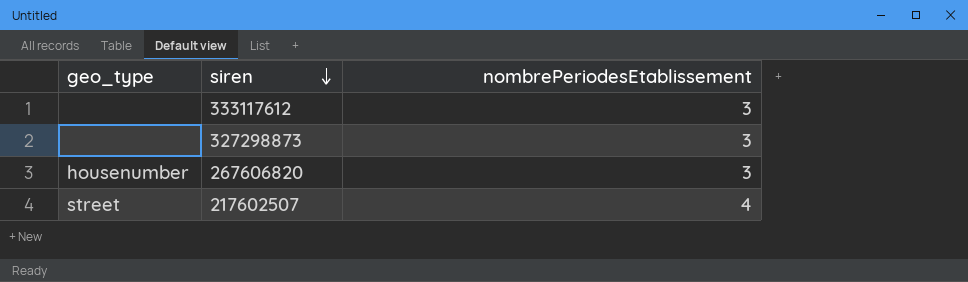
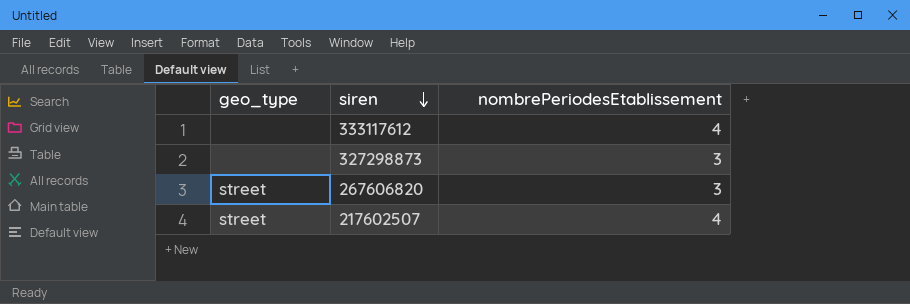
333117612 | nombrePeriodesEtablissement: 3 -> 4
267606820 | geo_type: housenumber -> street

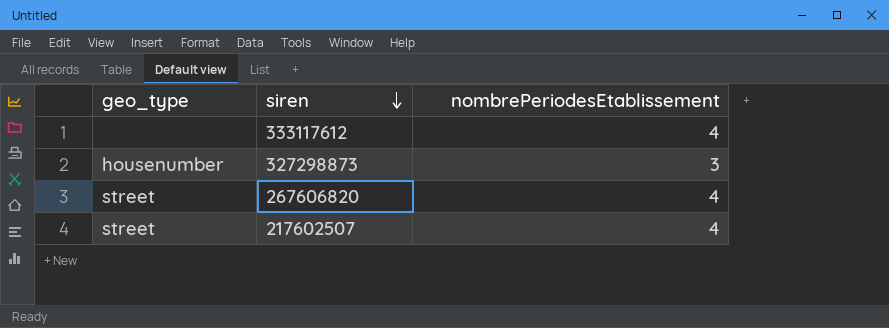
327298873 | geo_type: none -> housenumber
267606820 | nombrePeriodesEtablissement: 3 -> 4

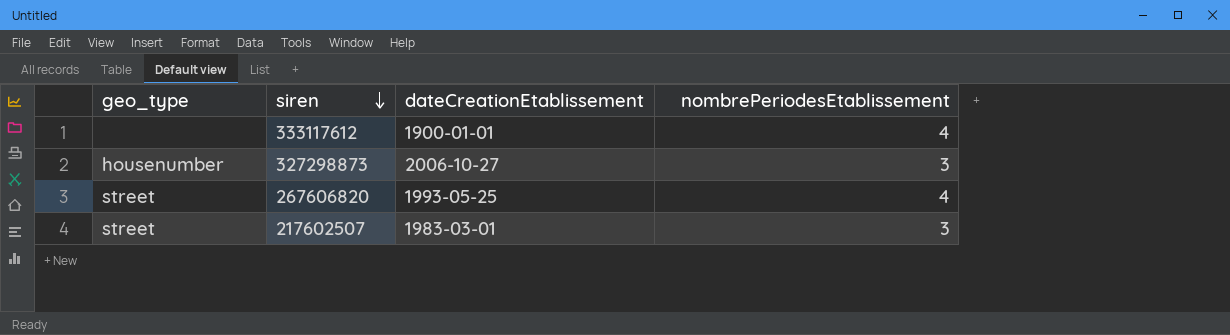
column dateCreationEtablissement | position: none -> 3
217602507 | nombrePeriodesEtablissement: 4 -> 3

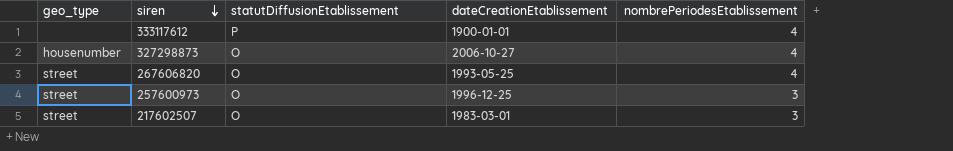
column statutDiffusionEtablissement | position: none -> 3
327298873 | nombrePeriodesEtablissement: 3 -> 4
row 257600973: none -> street | O | 1996-12-25 | 3

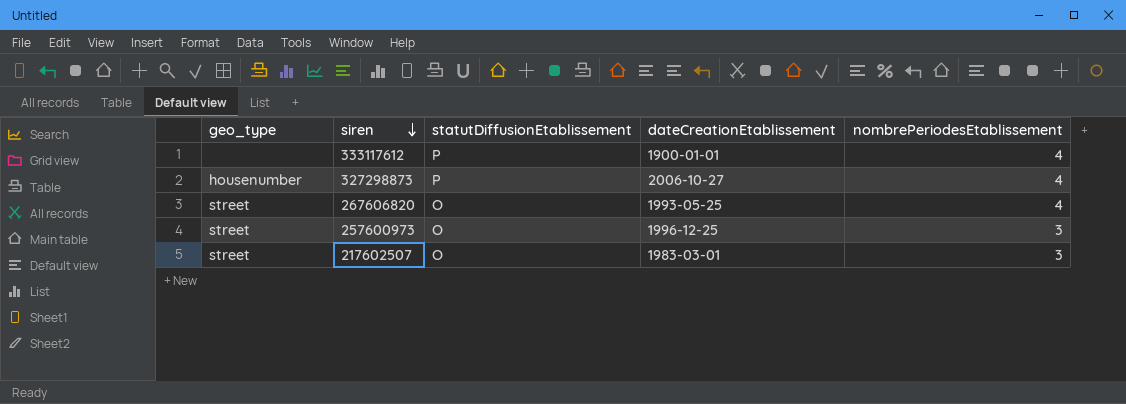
327298873 | statutDiffusionEtablissement: O -> P

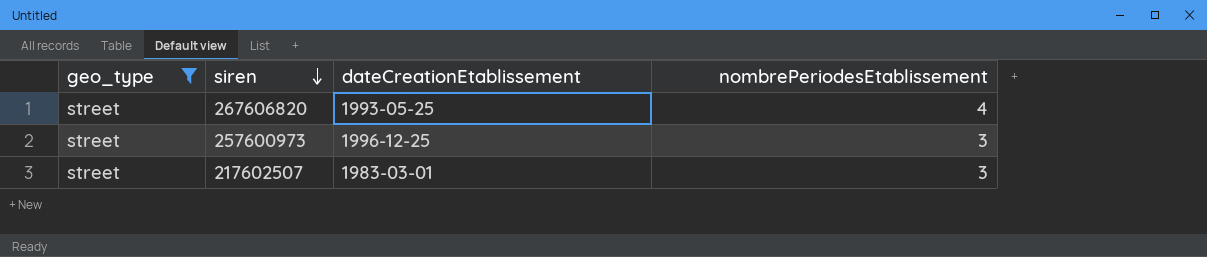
filter: none -> geo_type = street
column statutDiffusionEtablissement | position: 3 -> none

